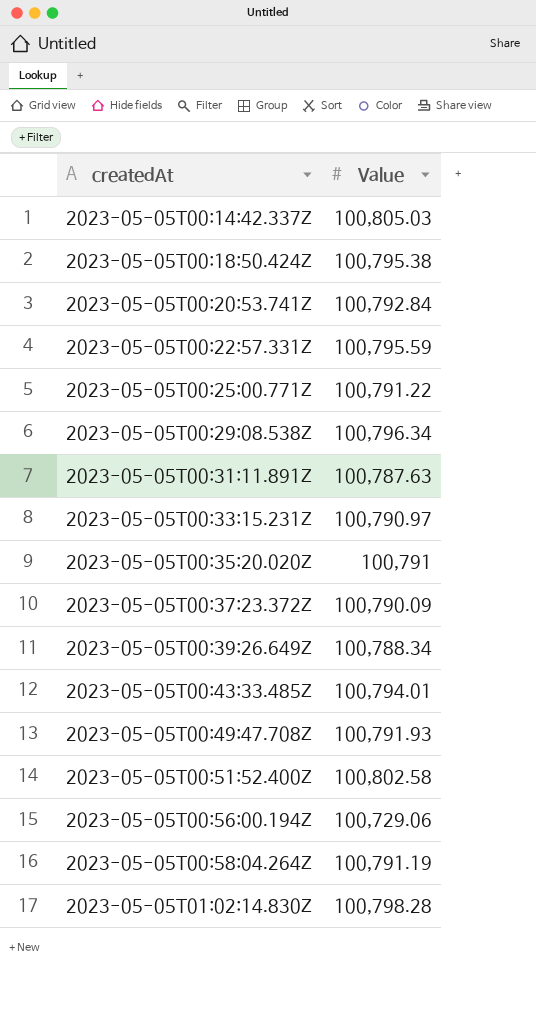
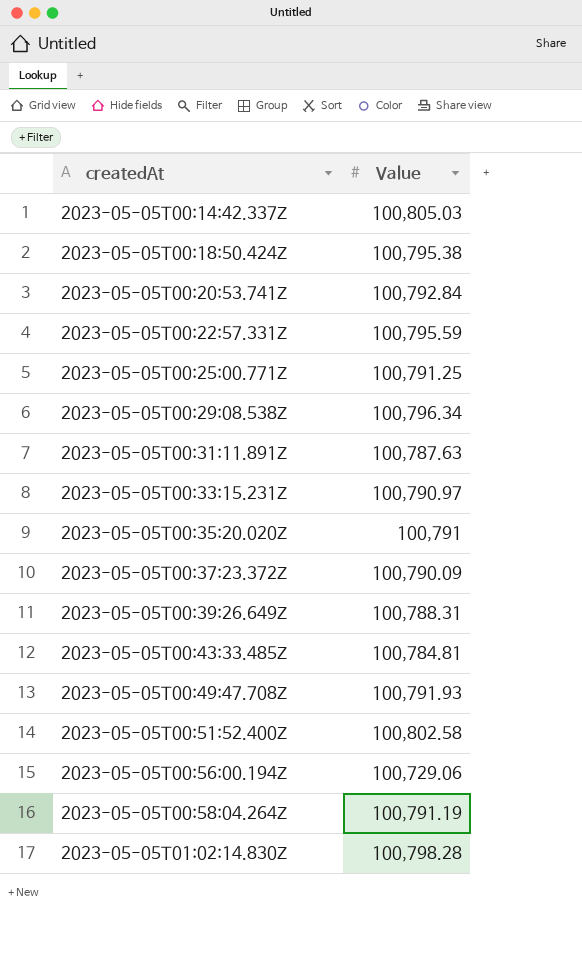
2023-05-05T00:25:00.771Z | Value: 100,791.22 -> 100,791.25
2023-05-05T00:39:26.649Z | Value: 100,788.34 -> 100,788.31
2023-05-05T00:43:33.485Z | Value: 100,794.01 -> 100,784.81

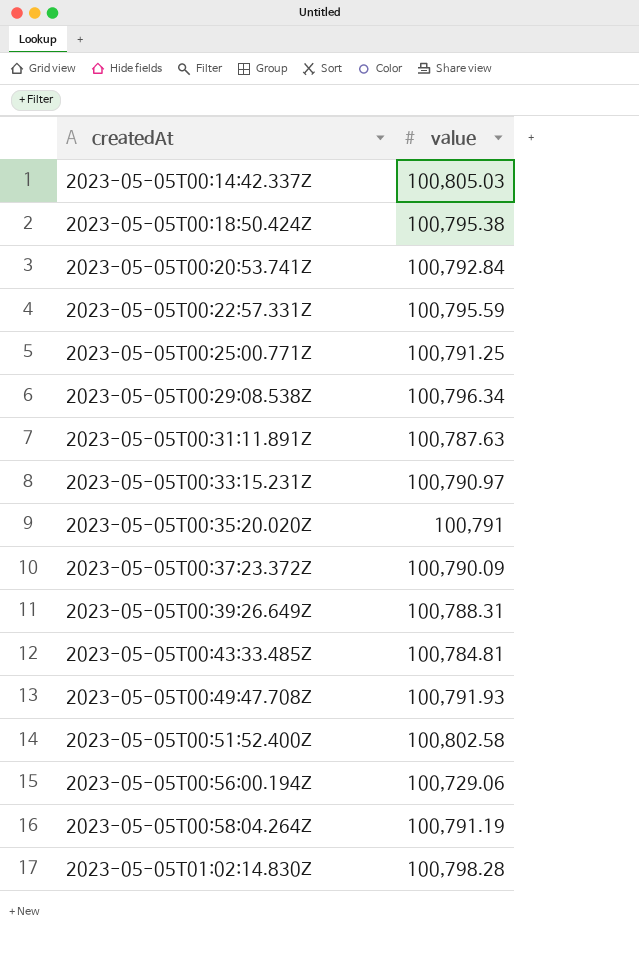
column name: Value -> value

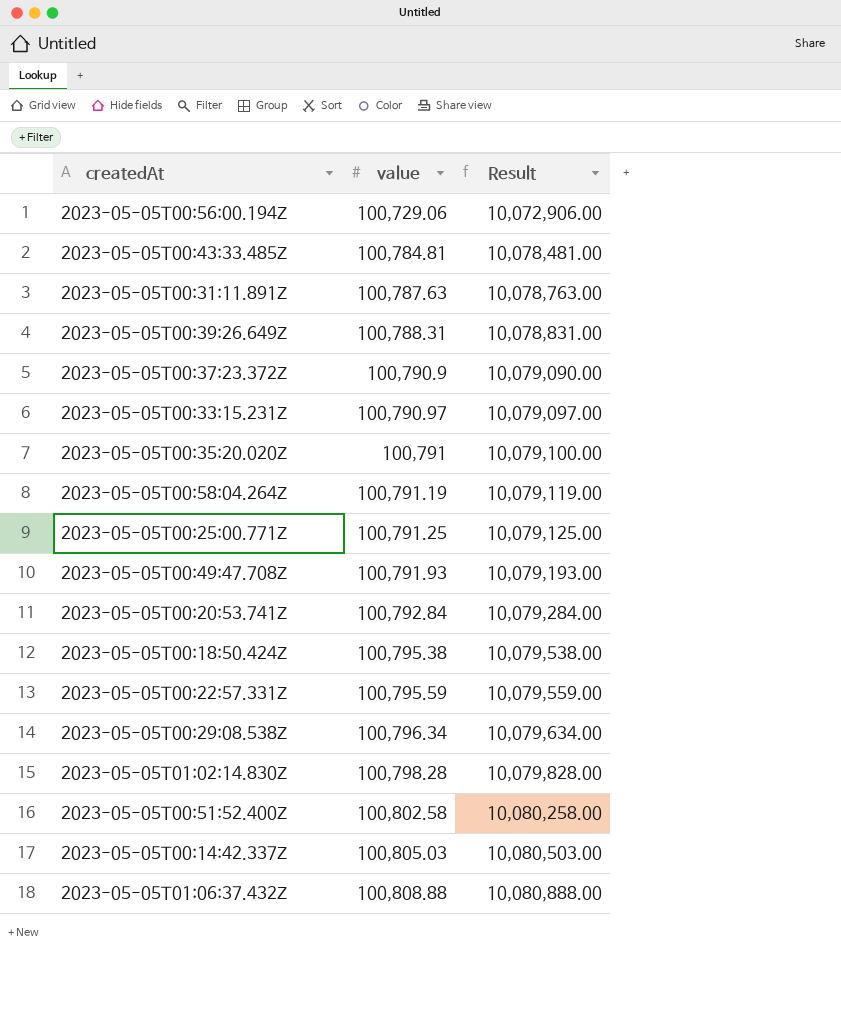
row order: createdAt ascending -> value ascending
column Result | formula: none -> [value] * 100
2023-05-05T00:37:23.372Z | value: 100,790.09 -> 100,790.9
row 2023-05-05T01:06:37.432Z: none -> 100,808.88 | 10,080,888.00

